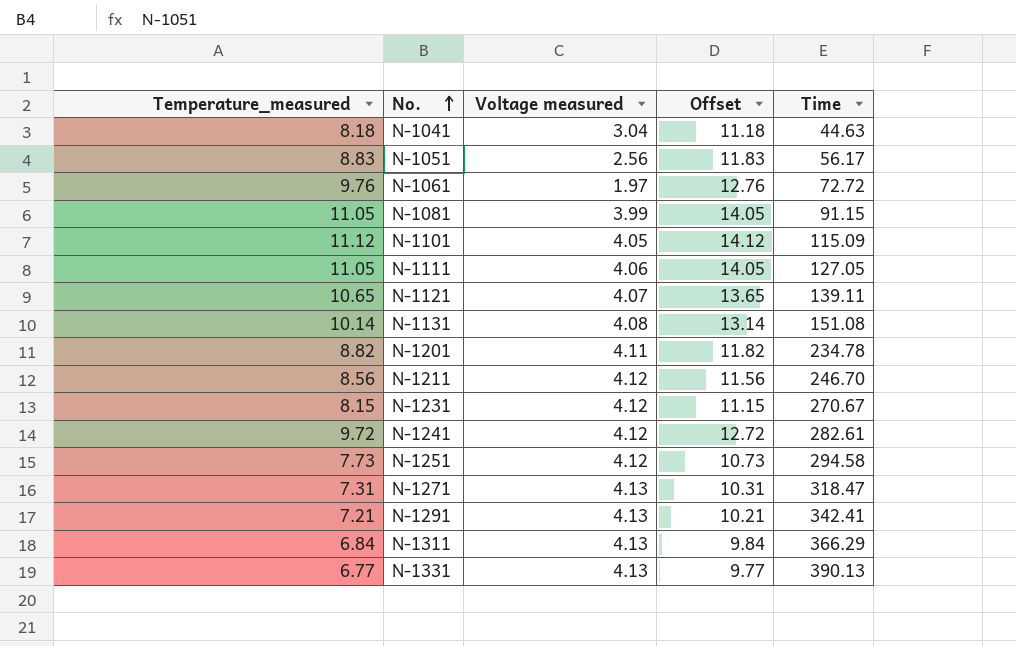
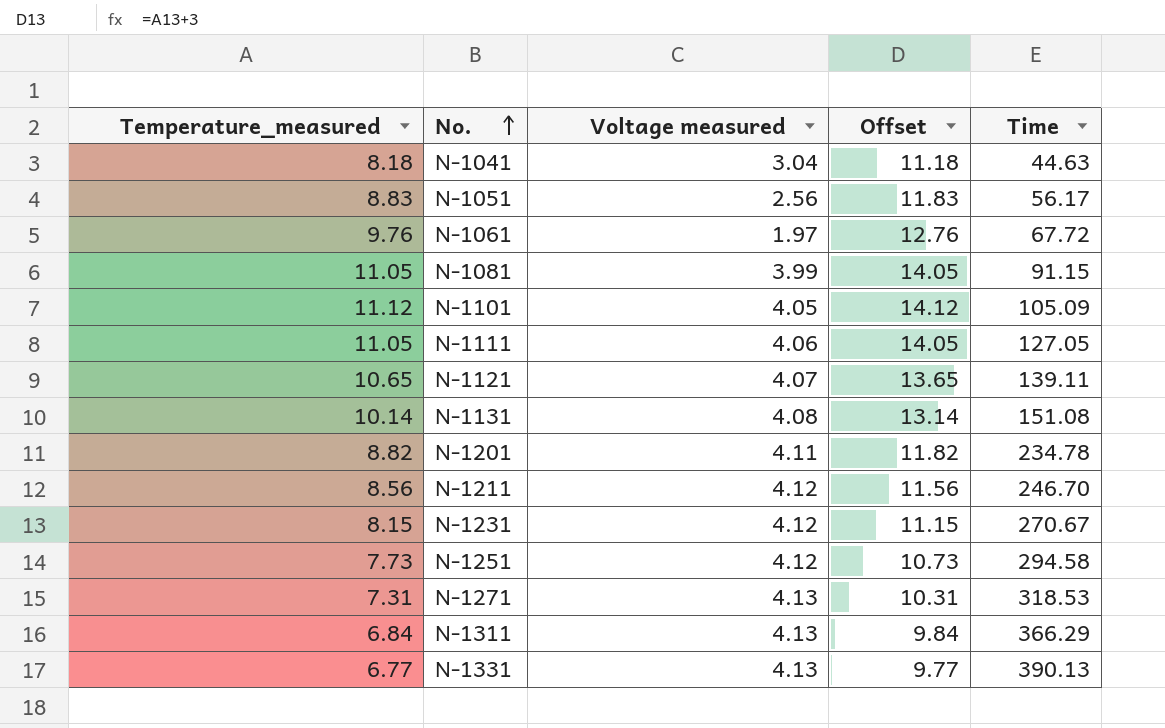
row N-1241: 9.72 | 4.12 | 12.72 | 282.61 -> none
row N-1291: 7.21 | 4.13 | 10.21 | 342.41 -> none
N-1061 | Time: 72.72 -> 67.72
N-1101 | Time: 115.09 -> 105.09
N-1271 | Time: 318.47 -> 318.53

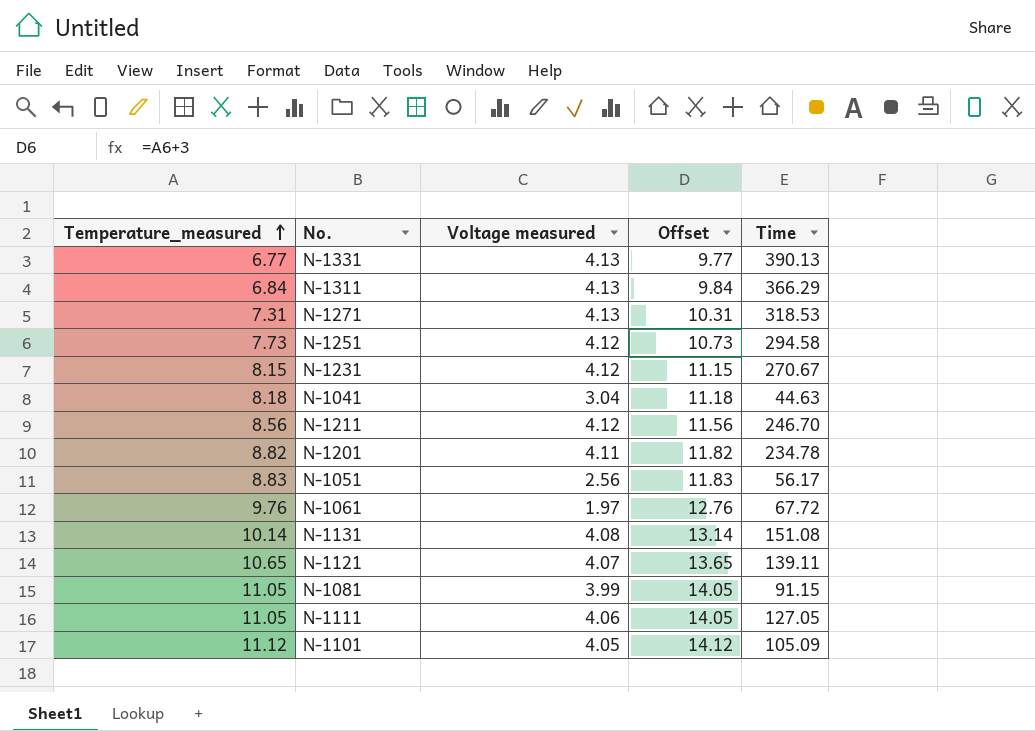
row order: No. ascending -> Temperature_measured ascending

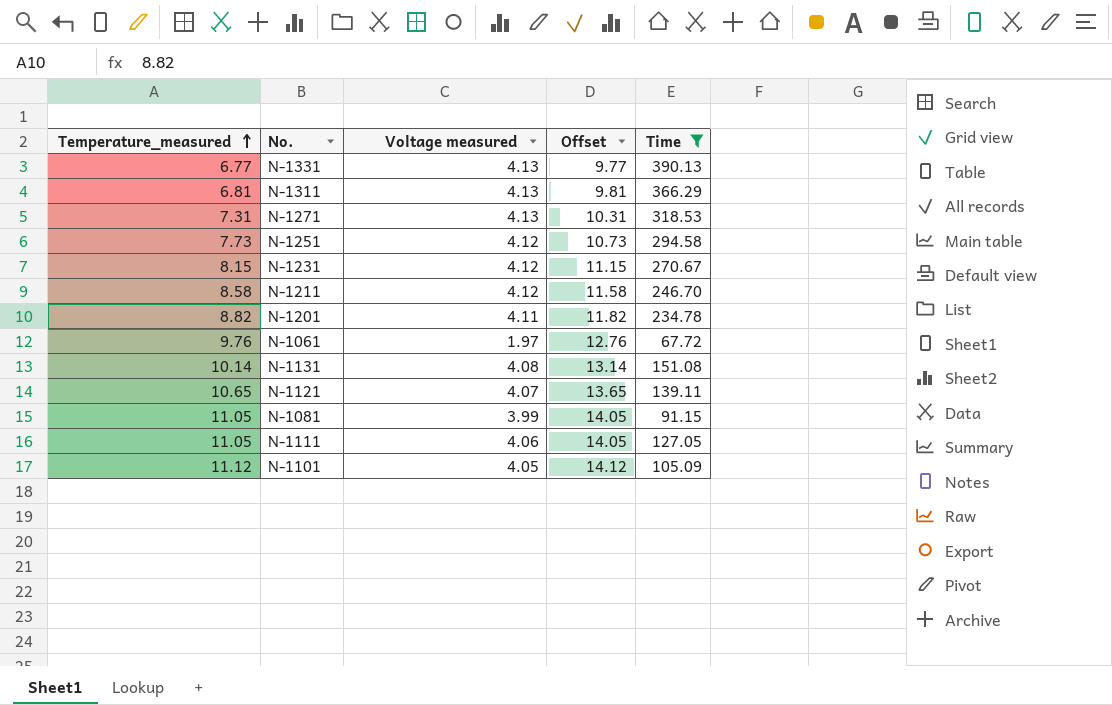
filter: none -> Time >= 67.72
N-1311 | Temperature_measured: 6.84 -> 6.81
N-1311 | Offset: 9.84 -> 9.81
N-1211 | Temperature_measured: 8.56 -> 8.58
N-1211 | Offset: 11.56 -> 11.58

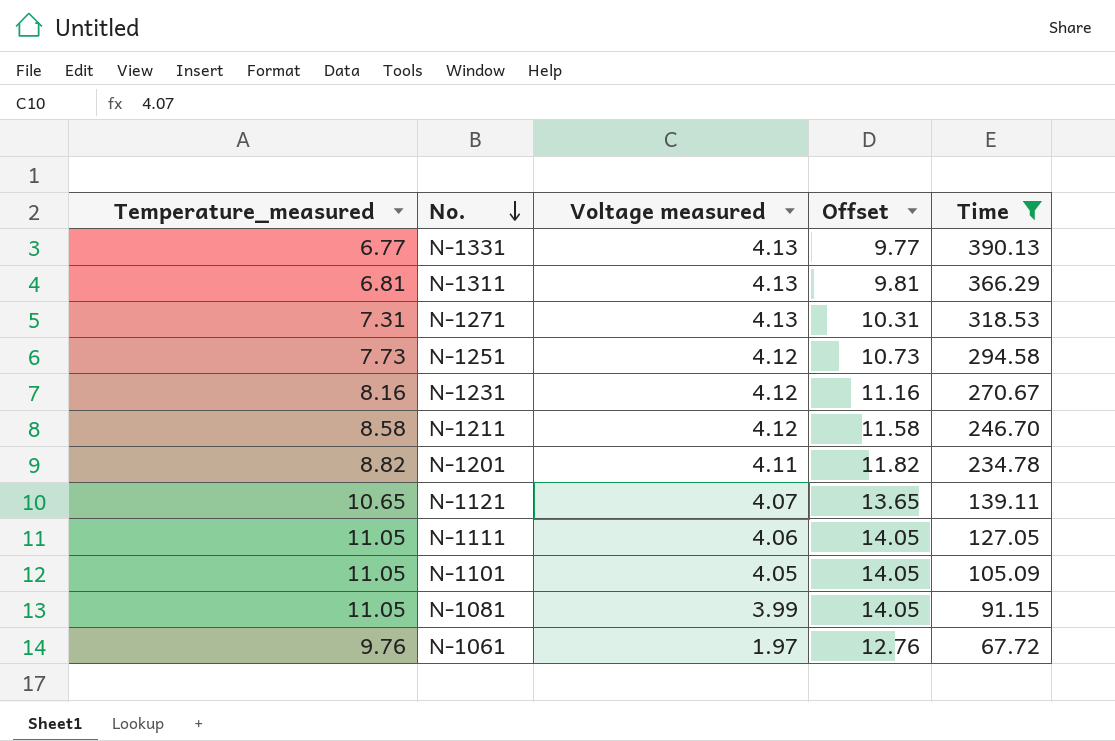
row order: Temperature_measured ascending -> No. descending
row N-1131: 10.14 | 4.08 | 13.14 | 151.08 -> none
N-1231 | Temperature_measured: 8.15 -> 8.16
N-1231 | Offset: 11.15 -> 11.16
N-1101 | Temperature_measured: 11.12 -> 11.05
N-1101 | Offset: 14.12 -> 14.05

